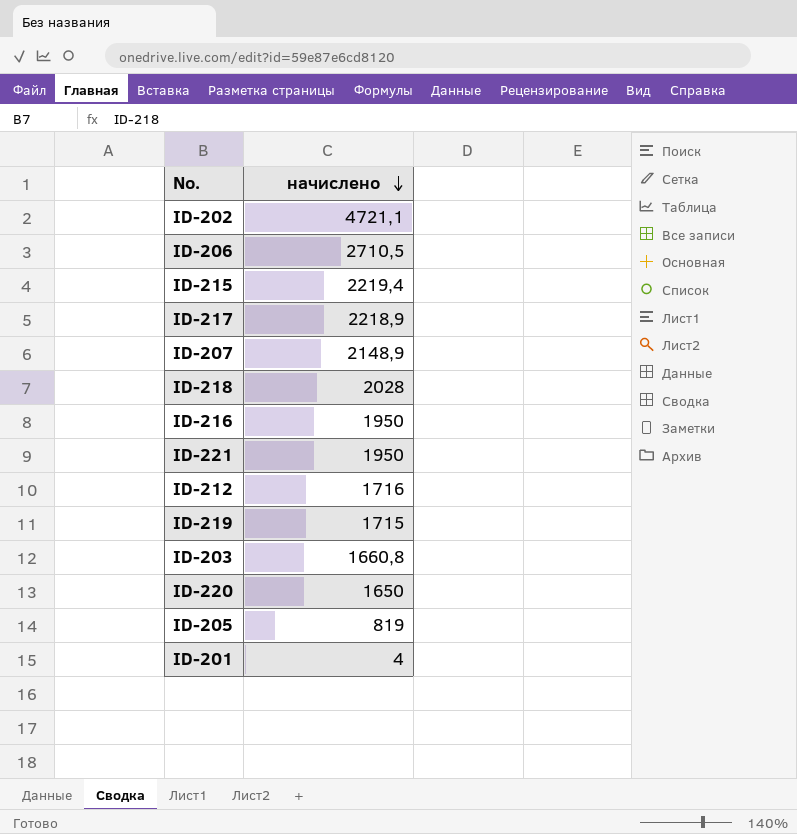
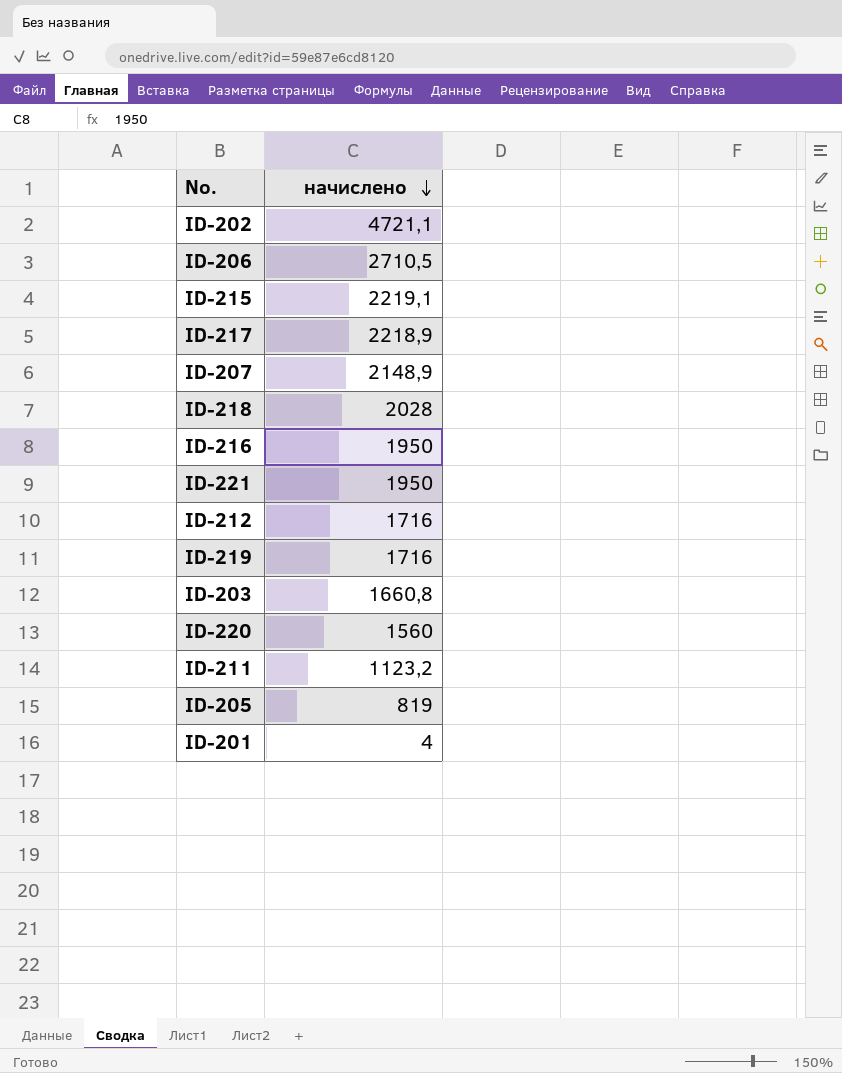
ID-215 | начислено: 2219,4 -> 2219,1
ID-219 | начислено: 1715 -> 1716
ID-220 | начислено: 1650 -> 1560
row ID-211: none -> 1123,2

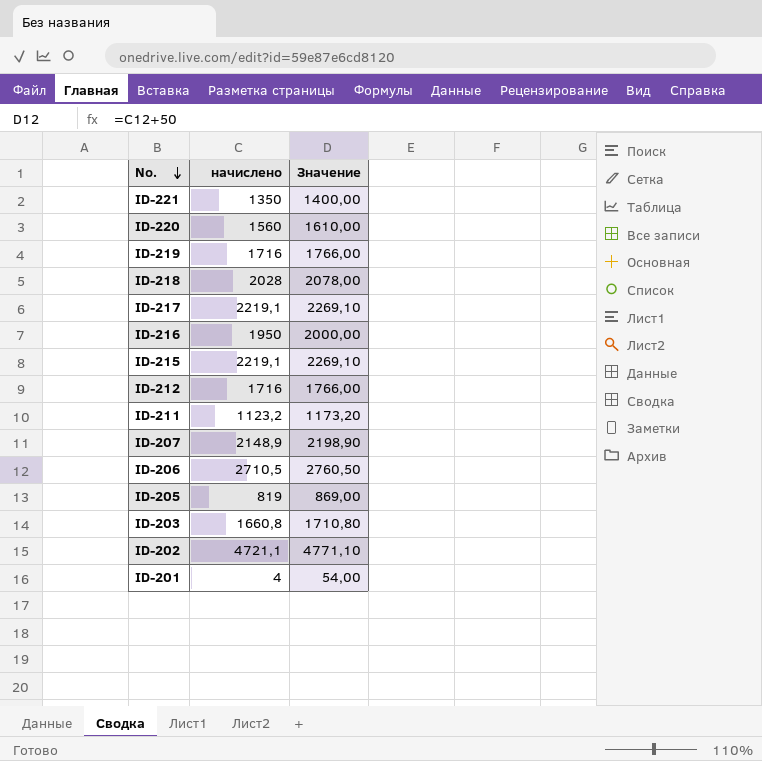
row order: начислено descending -> No. descending
column Значение | formula: none -> [начислено] + 50
ID-221 | начислено: 1950 -> 1350
ID-217 | начислено: 2218,9 -> 2219,1

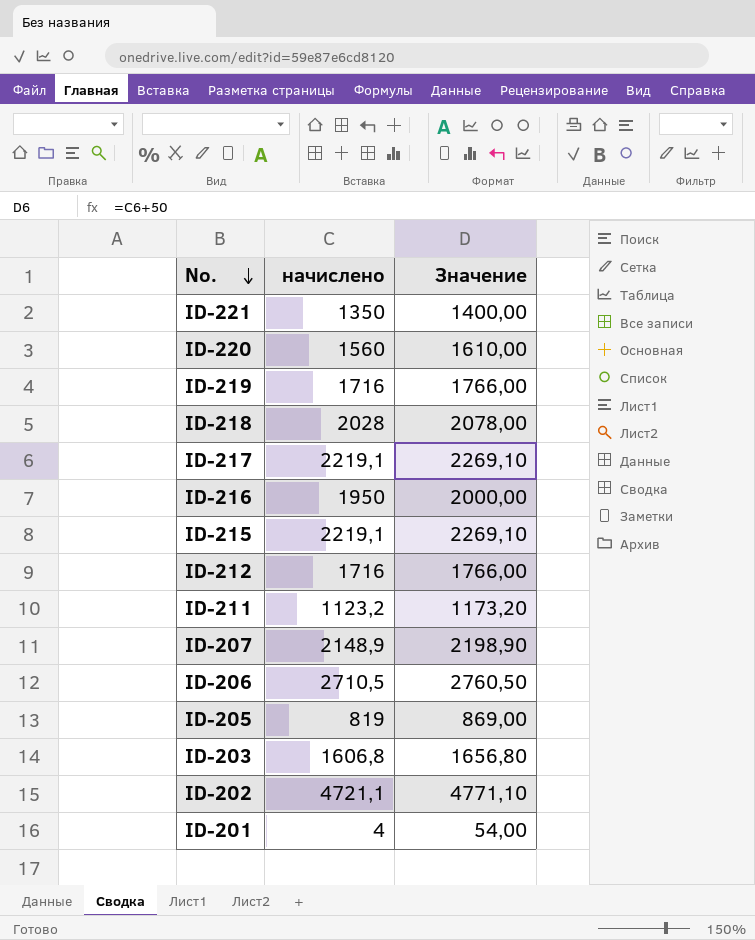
ID-203 | начислено: 1660,8 -> 1606,8
ID-203 | Значение: 1710,80 -> 1656,80

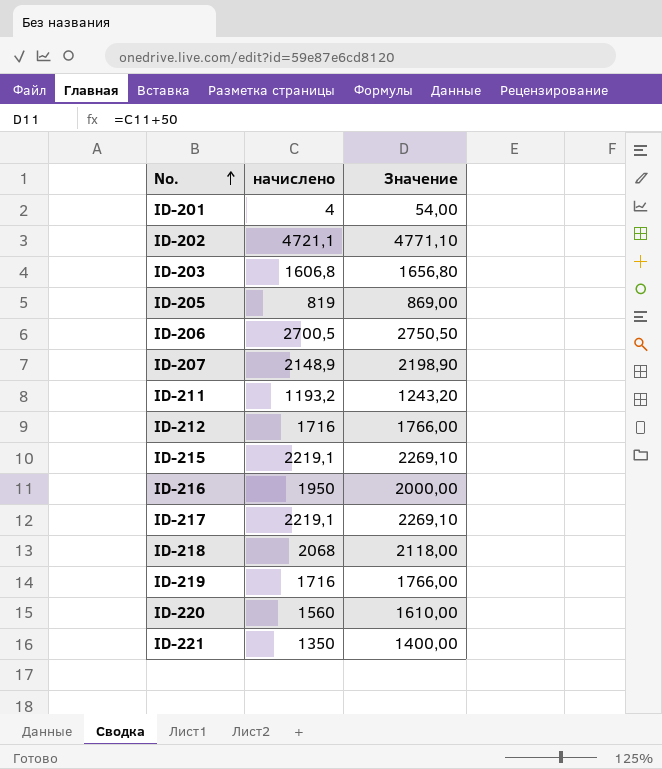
row order: No. descending -> No. ascending
ID-206 | начислено: 2710,5 -> 2700,5
ID-206 | Значение: 2760,50 -> 2750,50
ID-211 | начислено: 1123,2 -> 1193,2
ID-211 | Значение: 1173,20 -> 1243,20
ID-218 | начислено: 2028 -> 2068
ID-218 | Значение: 2078,00 -> 2118,00

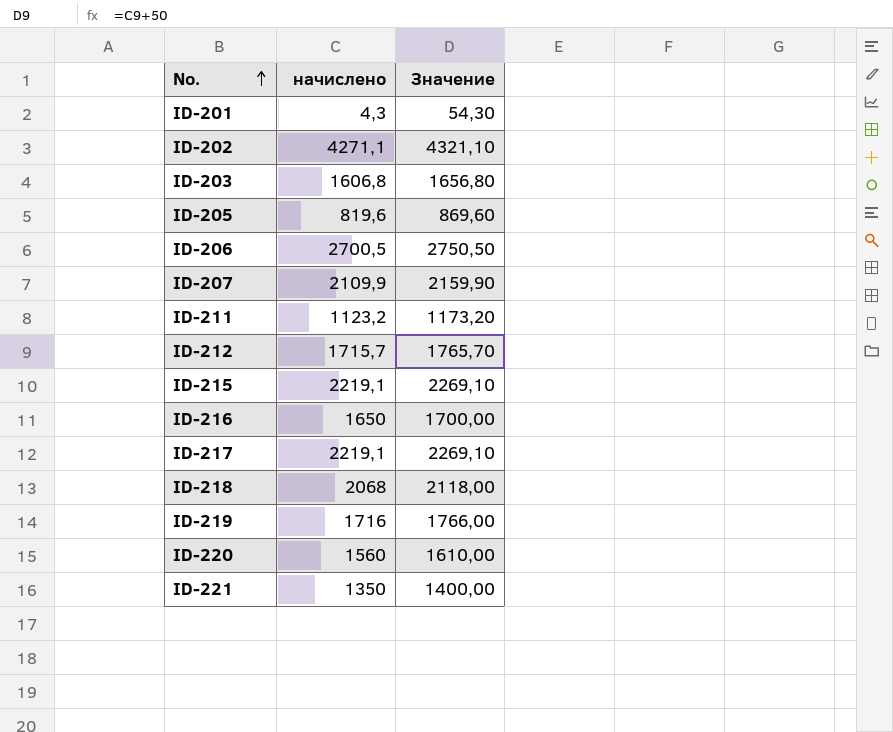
ID-201 | начислено: 4 -> 4,3
ID-201 | Значение: 54,00 -> 54,30
ID-202 | начислено: 4721,1 -> 4271,1
ID-202 | Значение: 4771,10 -> 4321,10
ID-205 | начислено: 819 -> 819,6
ID-205 | Значение: 869,00 -> 869,60
ID-207 | начислено: 2148,9 -> 2109,9
ID-207 | Значение: 2198,90 -> 2159,90
ID-211 | начислено: 1193,2 -> 1123,2
ID-211 | Значение: 1243,20 -> 1173,20
ID-212 | начислено: 1716 -> 1715,7
ID-212 | Значение: 1766,00 -> 1765,70
ID-216 | начислено: 1950 -> 1650
ID-216 | Значение: 2000,00 -> 1700,00

